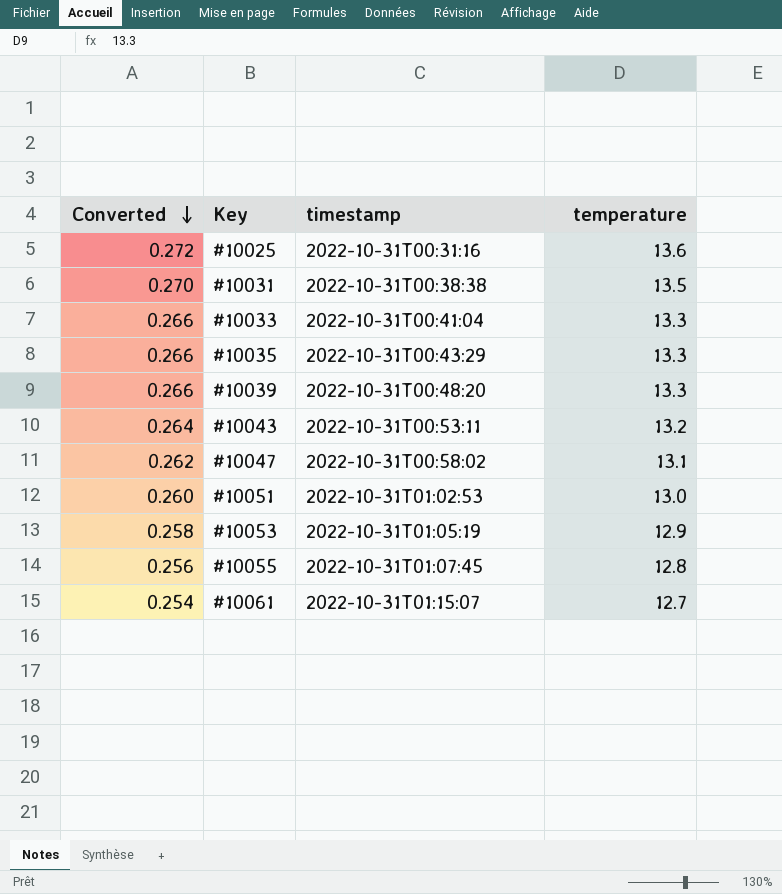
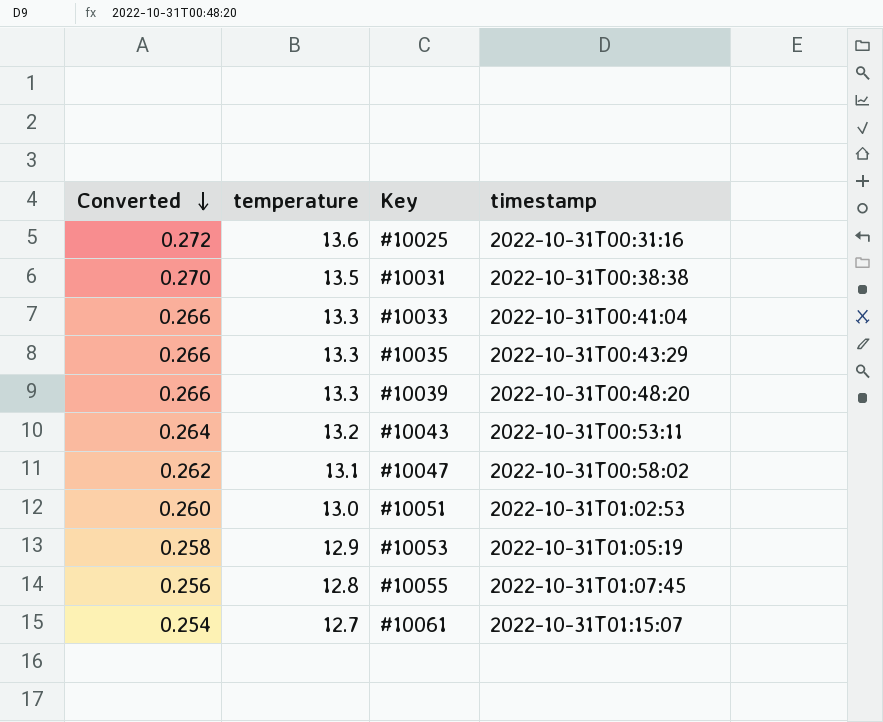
column temperature | position: 4 -> 2

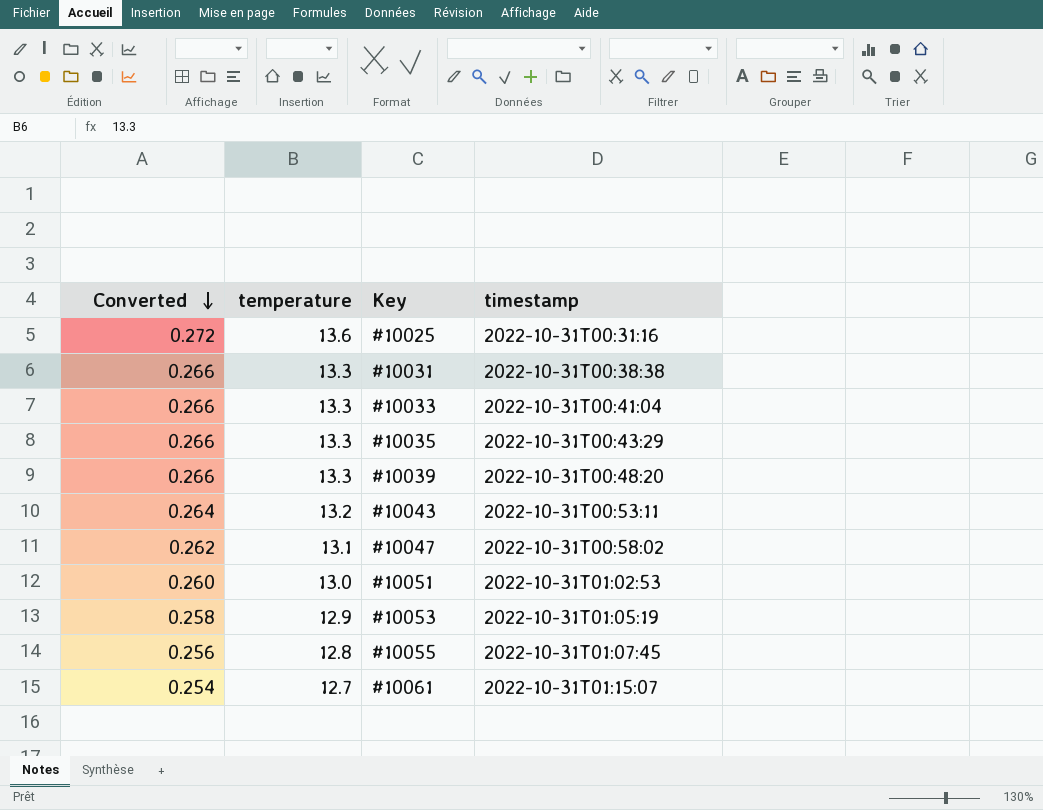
#10031 | Converted: 0.270 -> 0.266
#10031 | temperature: 13.5 -> 13.3

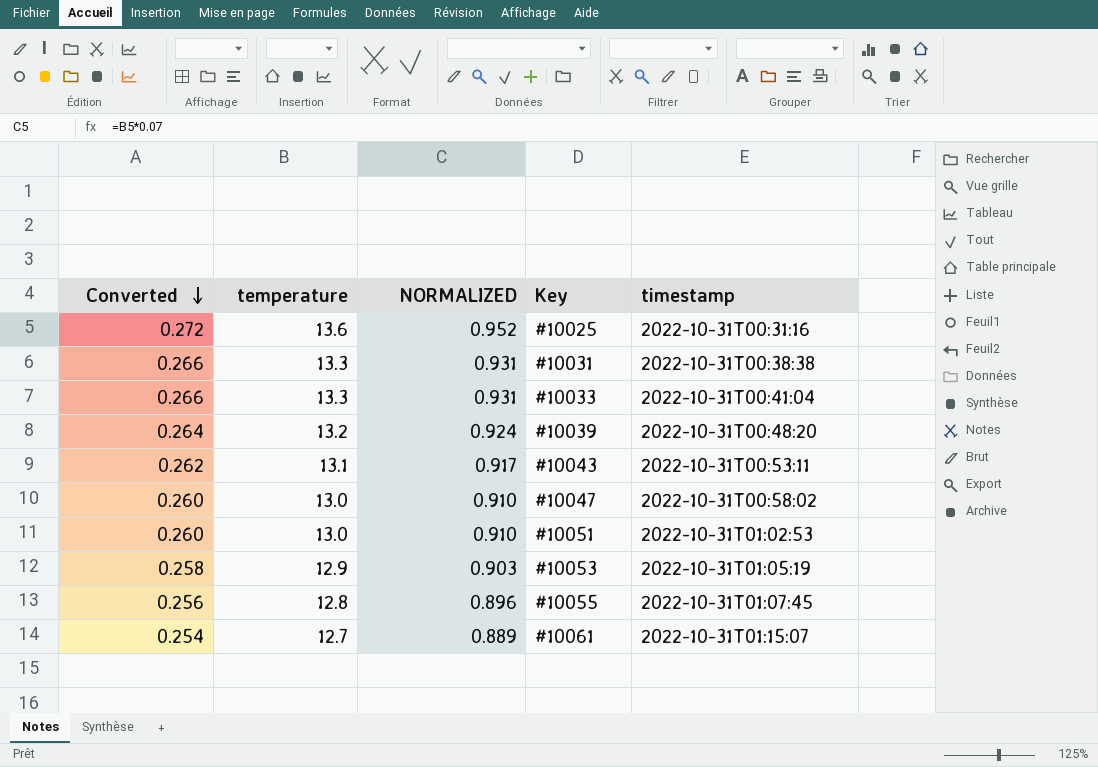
column NORMALIZED | formula: none -> [temperature] * 0.07
row #10035: 0.266 | 13.3 | 2022-10-31T00:43:29 -> none
#10039 | Converted: 0.266 -> 0.264
#10039 | temperature: 13.3 -> 13.2
#10043 | Converted: 0.264 -> 0.262
#10043 | temperature: 13.2 -> 13.1
#10047 | Converted: 0.262 -> 0.260
#10047 | temperature: 13.1 -> 13.0

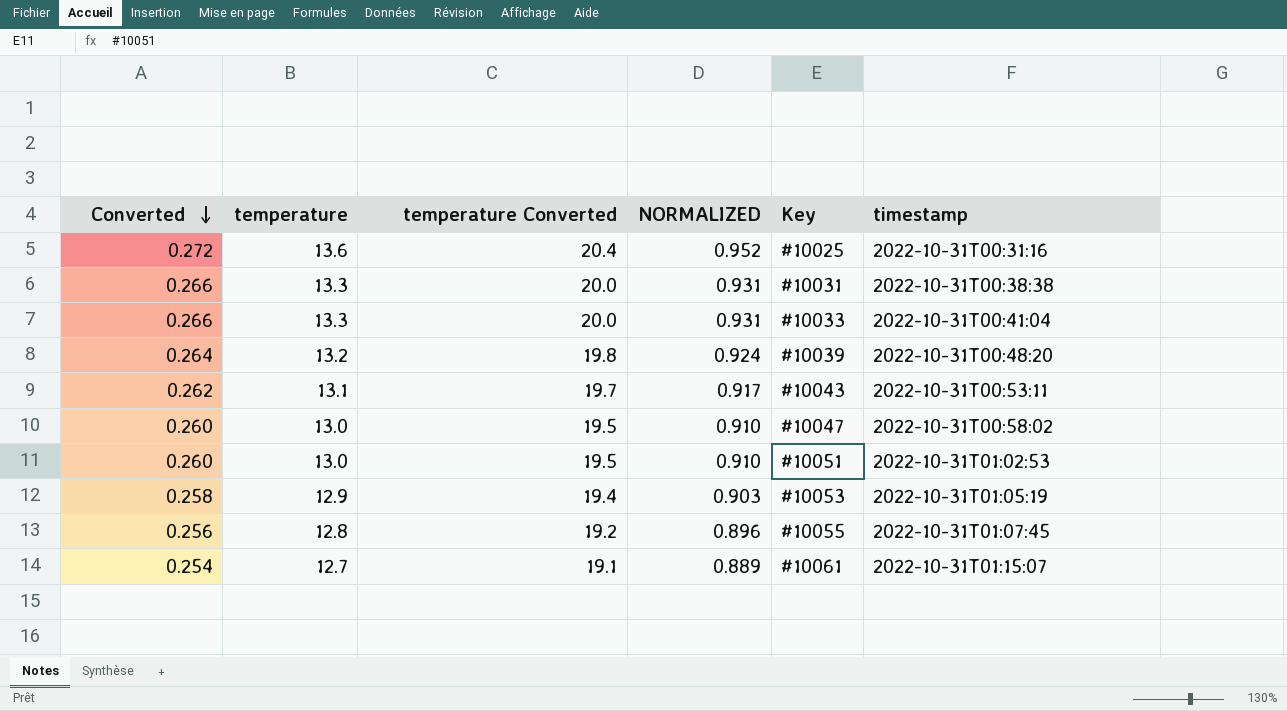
column temperature Converted | formula: none -> [temperature] * 1.5

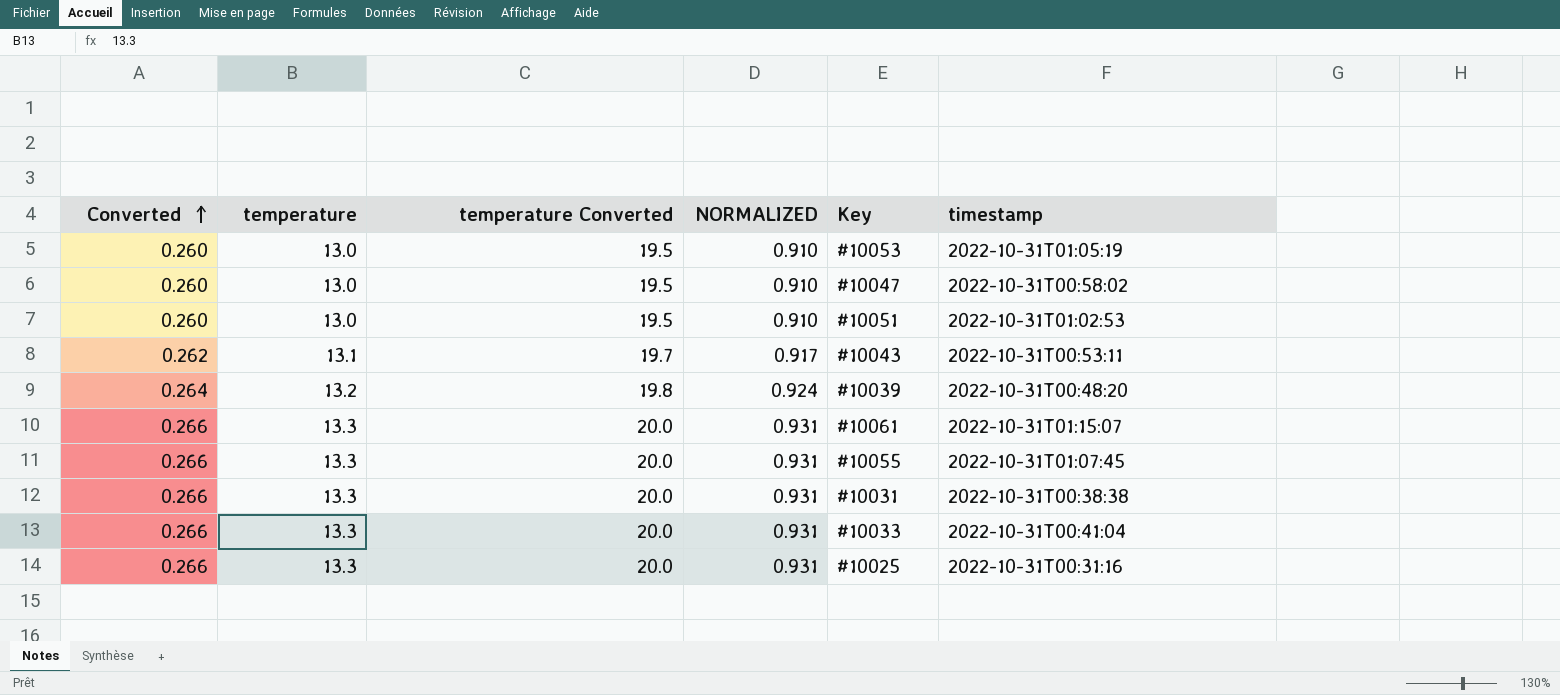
row order: Converted descending -> Converted ascending
#10053 | Converted: 0.258 -> 0.260
#10053 | temperature: 12.9 -> 13.0
#10053 | temperature Converted: 19.4 -> 19.5
#10053 | NORMALIZED: 0.903 -> 0.910
#10061 | Converted: 0.254 -> 0.266
#10061 | temperature: 12.7 -> 13.3
#10061 | temperature Converted: 19.1 -> 20.0
#10061 | NORMALIZED: 0.889 -> 0.931
#10055 | Converted: 0.256 -> 0.266
#10055 | temperature: 12.8 -> 13.3
#10055 | temperature Converted: 19.2 -> 20.0
#10055 | NORMALIZED: 0.896 -> 0.931
#10025 | Converted: 0.272 -> 0.266
#10025 | temperature: 13.6 -> 13.3
#10025 | temperature Converted: 20.4 -> 20.0
#10025 | NORMALIZED: 0.952 -> 0.931

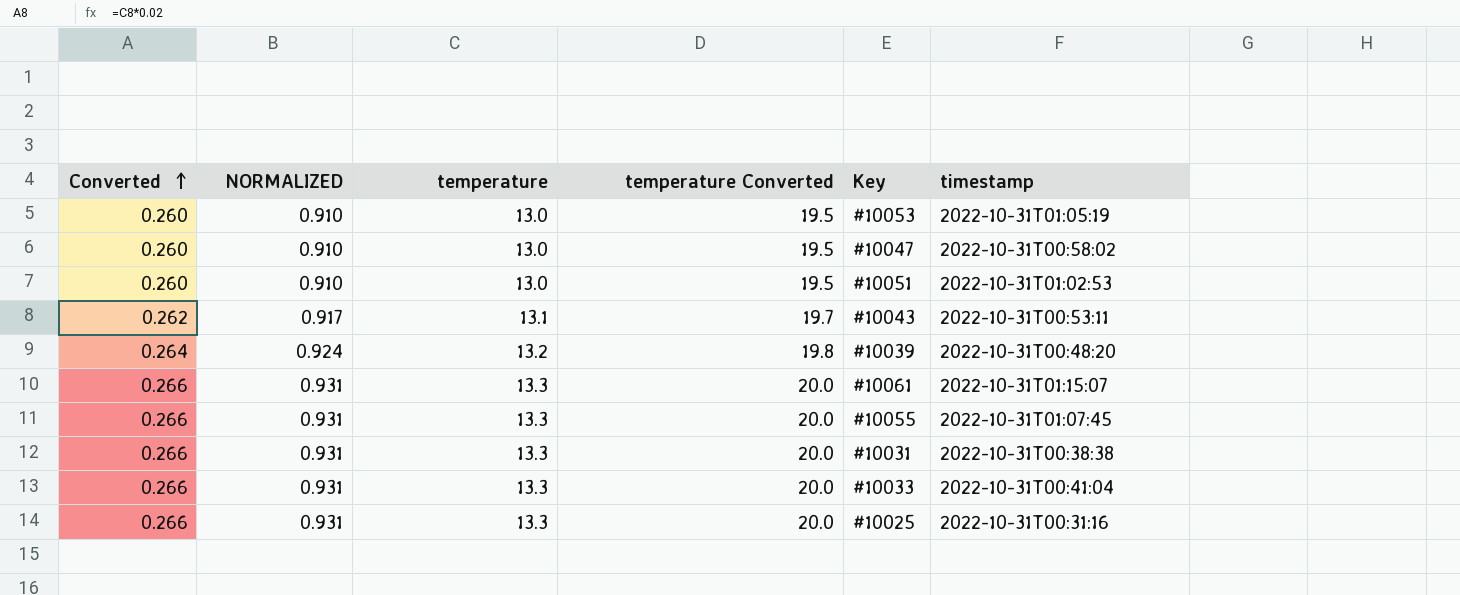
column NORMALIZED | position: 4 -> 2

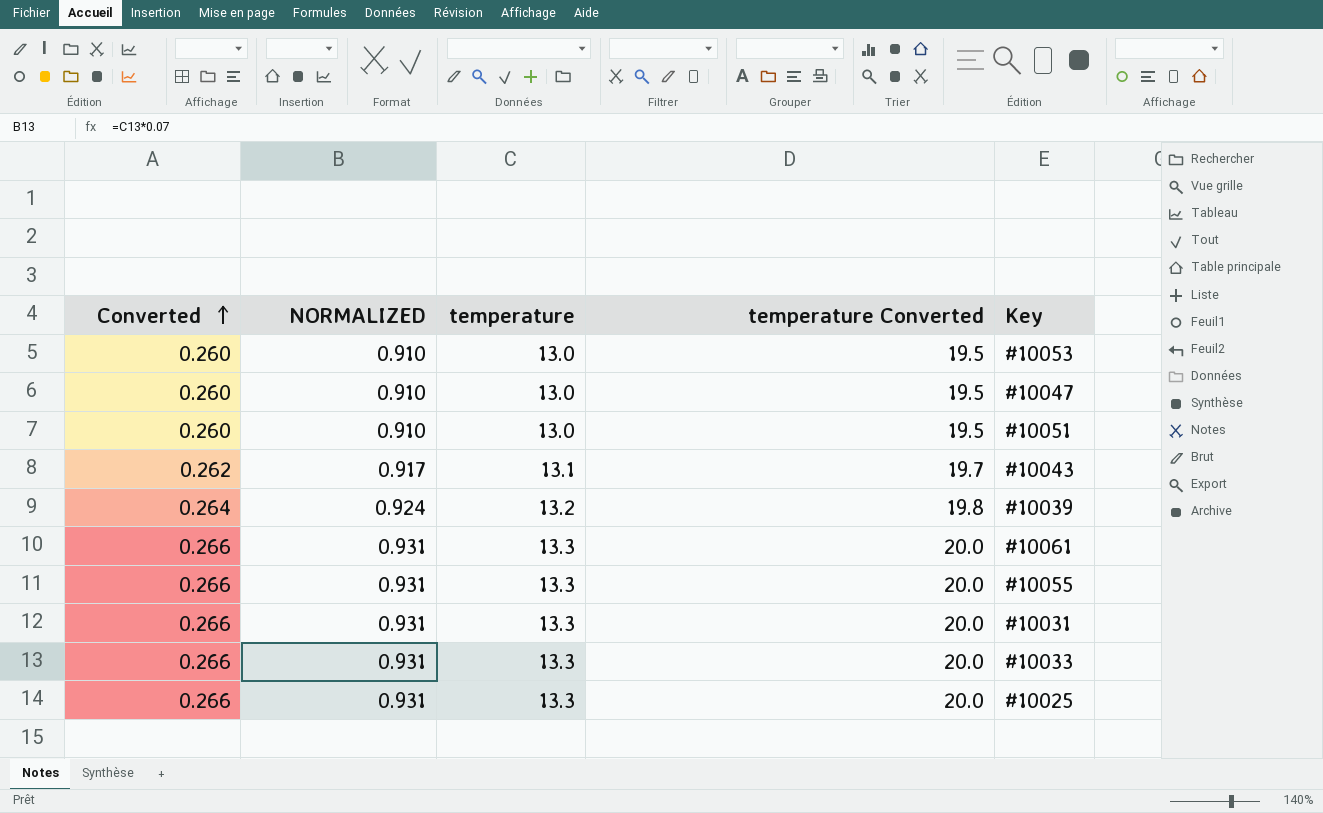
column timestamp | position: 6 -> none

